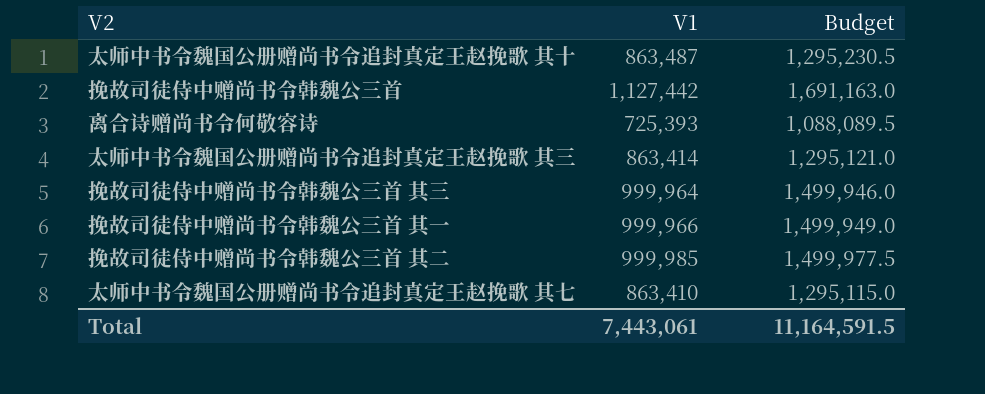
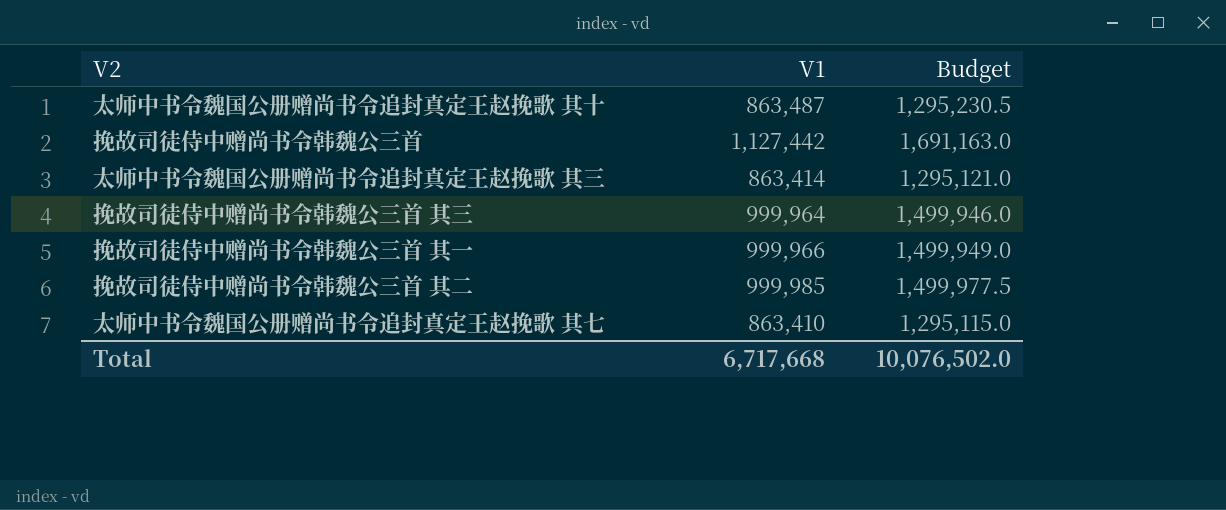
row 离合诗赠尚书令何敬容诗: 725,393 | 1,088,089.5 -> none
Total | V1: 7,443,061 -> 6,717,668
Total | Budget: 11,164,591.5 -> 10,076,502.0

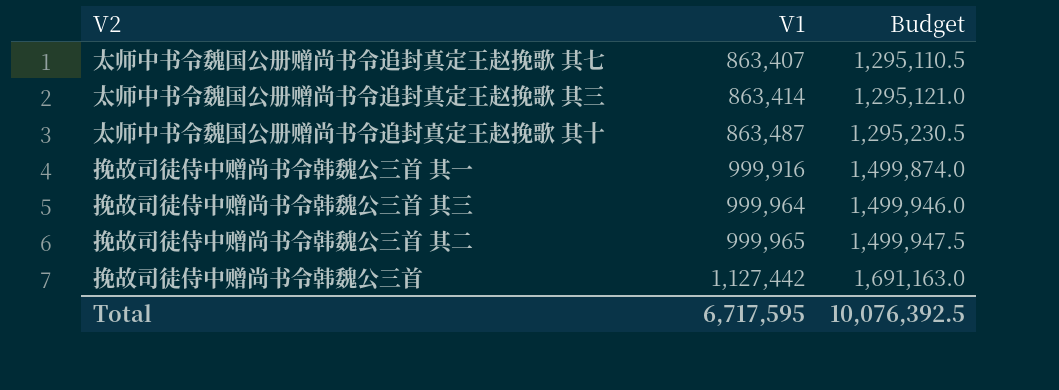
row order: none -> V1 ascending
太师中书令魏国公册赠尚书令追封真定王赵挽歌 其七 | V1: 863,410 -> 863,407
太师中书令魏国公册赠尚书令追封真定王赵挽歌 其七 | Budget: 1,295,115.0 -> 1,295,110.5
挽故司徒侍中赠尚书令韩魏公三首 其一 | V1: 999,966 -> 999,916
挽故司徒侍中赠尚书令韩魏公三首 其一 | Budget: 1,499,949.0 -> 1,499,874.0
挽故司徒侍中赠尚书令韩魏公三首 其二 | V1: 999,985 -> 999,965
挽故司徒侍中赠尚书令韩魏公三首 其二 | Budget: 1,499,977.5 -> 1,499,947.5
Total | V1: 6,717,668 -> 6,717,595
Total | Budget: 10,076,502.0 -> 10,076,392.5

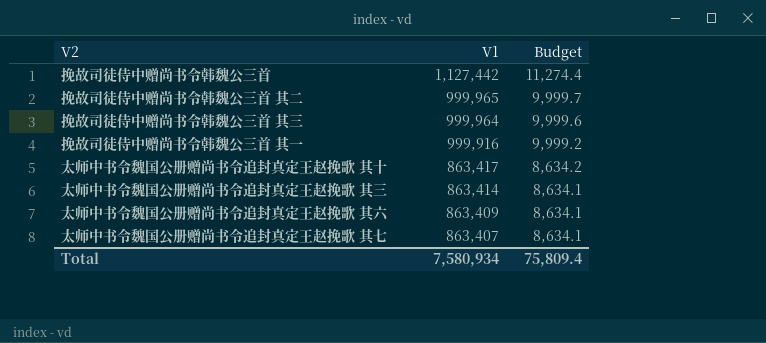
row order: V1 ascending -> V1 descending
column Budget | formula: [V1] * 1.5 -> [V1] * 0.01
太师中书令魏国公册赠尚书令追封真定王赵挽歌 其十 | V1: 863,487 -> 863,417
row 太师中书令魏国公册赠尚书令追封真定王赵挽歌 其六: none -> 863,409 | 8,634.1
Total | V1: 6,717,595 -> 7,580,934
Total | Budget: 10,076,392.5 -> 75,809.4

